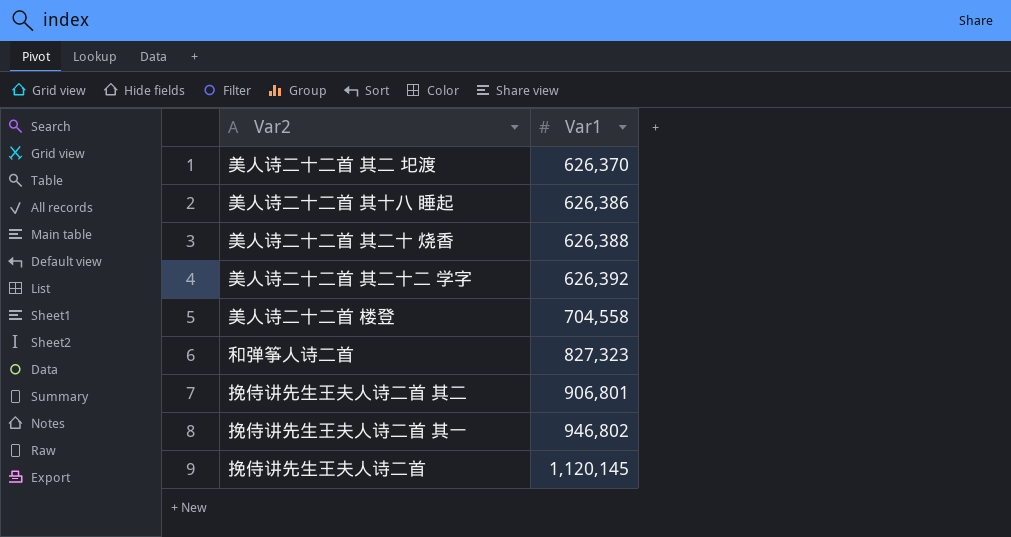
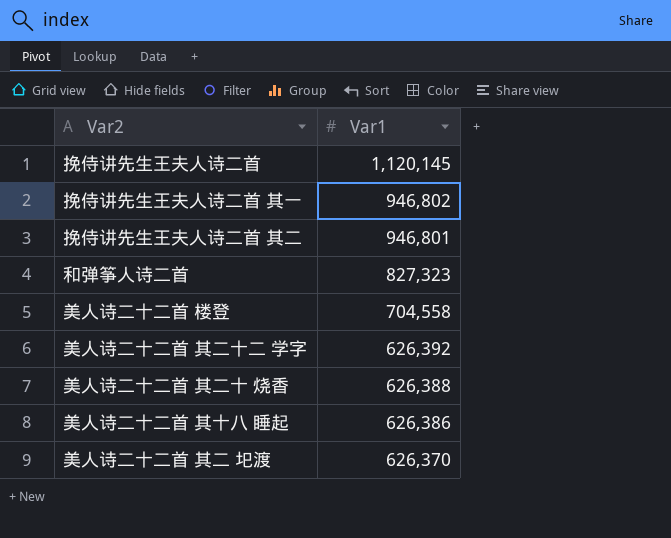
row order: Var1 ascending -> Var1 descending
挽侍讲先生王夫人诗二首 其二 | Var1: 906,801 -> 946,801

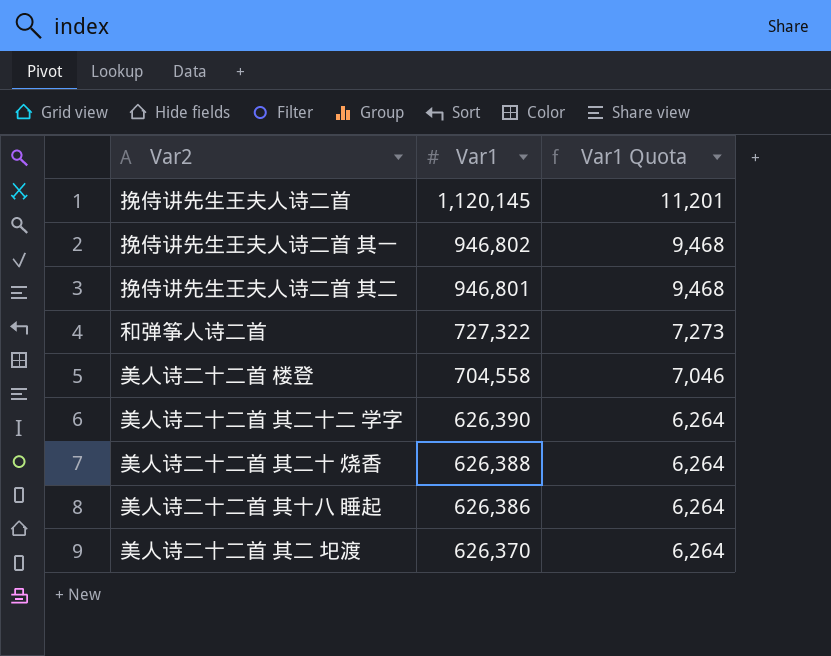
column Var1 Quota | formula: none -> [Var1] * 0.01
和弹筝人诗二首 | Var1: 827,323 -> 727,322
美人诗二十二首 其二十二 学字 | Var1: 626,392 -> 626,390

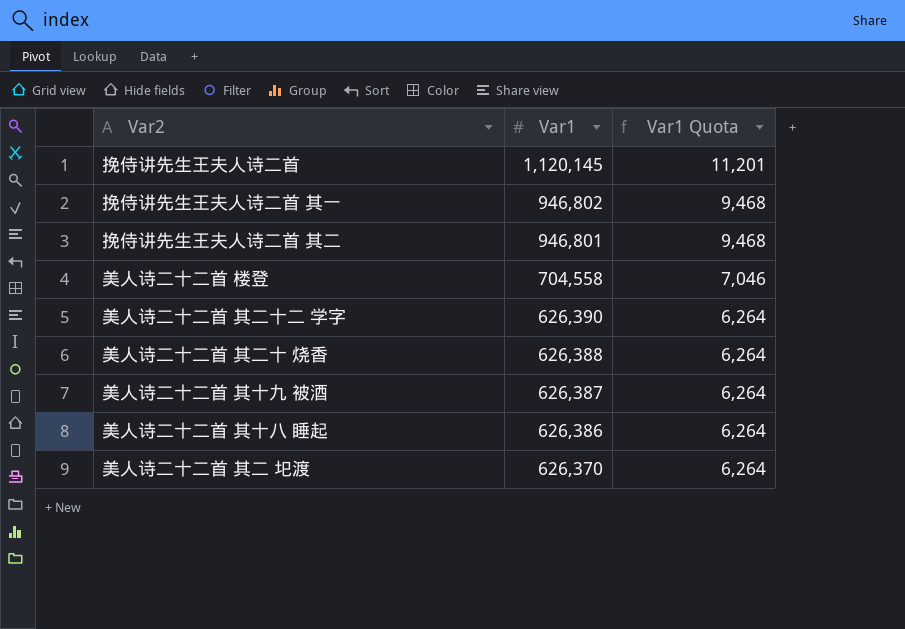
row 和弹筝人诗二首: 727,322 | 7,273 -> none
row 美人诗二十二首 其十九 被酒: none -> 626,387 | 6,264

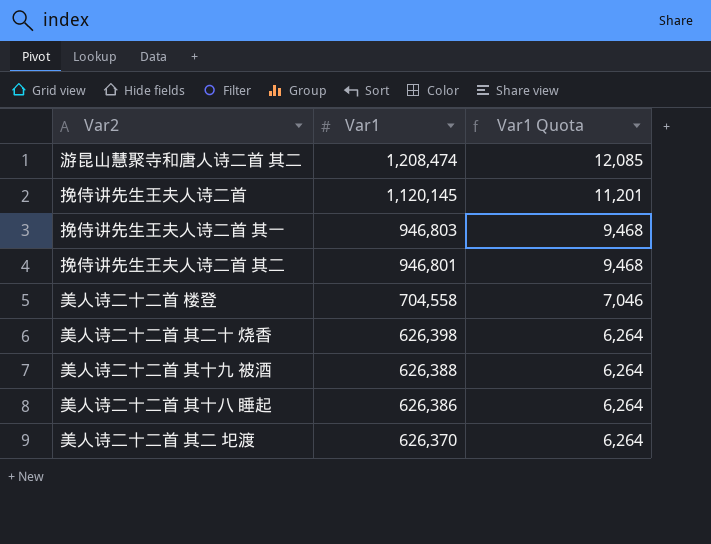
row 美人诗二十二首 其二十二 学字: 626,390 | 6,264 -> none
row 游昆山慧聚寺和唐人诗二首 其二: none -> 1,208,474 | 12,085
挽侍讲先生王夫人诗二首 其一 | Var1: 946,802 -> 946,803
美人诗二十二首 其二十 烧香 | Var1: 626,388 -> 626,398
美人诗二十二首 其十九 被酒 | Var1: 626,387 -> 626,388

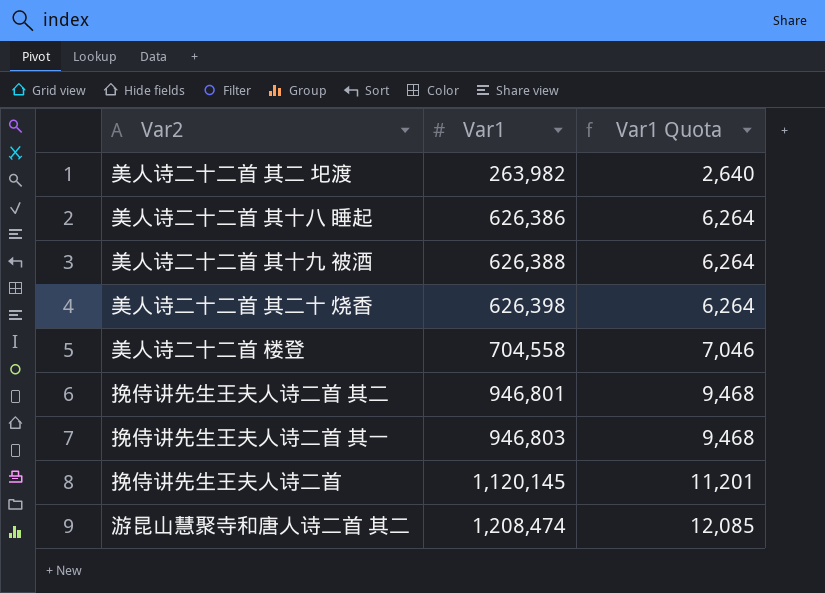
row order: Var1 descending -> Var1 ascending
美人诗二十二首 其二 圯渡 | Var1: 626,370 -> 263,982
美人诗二十二首 其二 圯渡 | Var1 Quota: 6,264 -> 2,640

